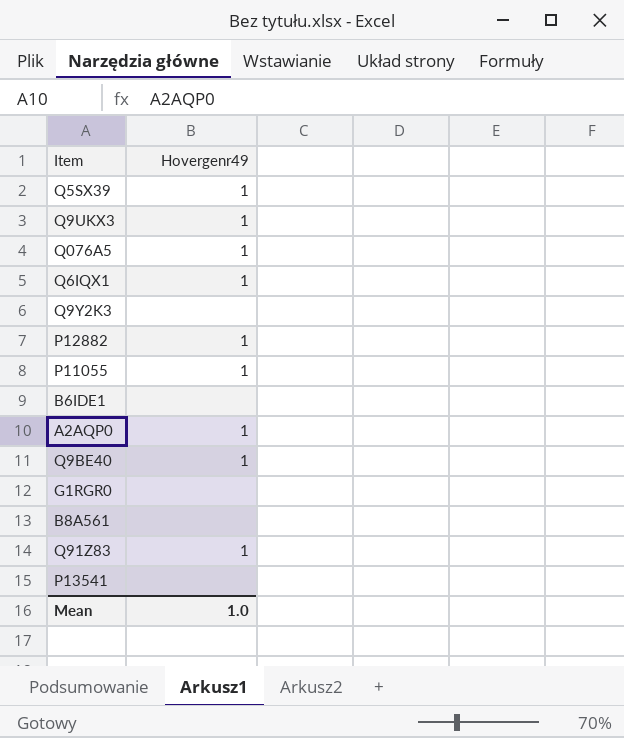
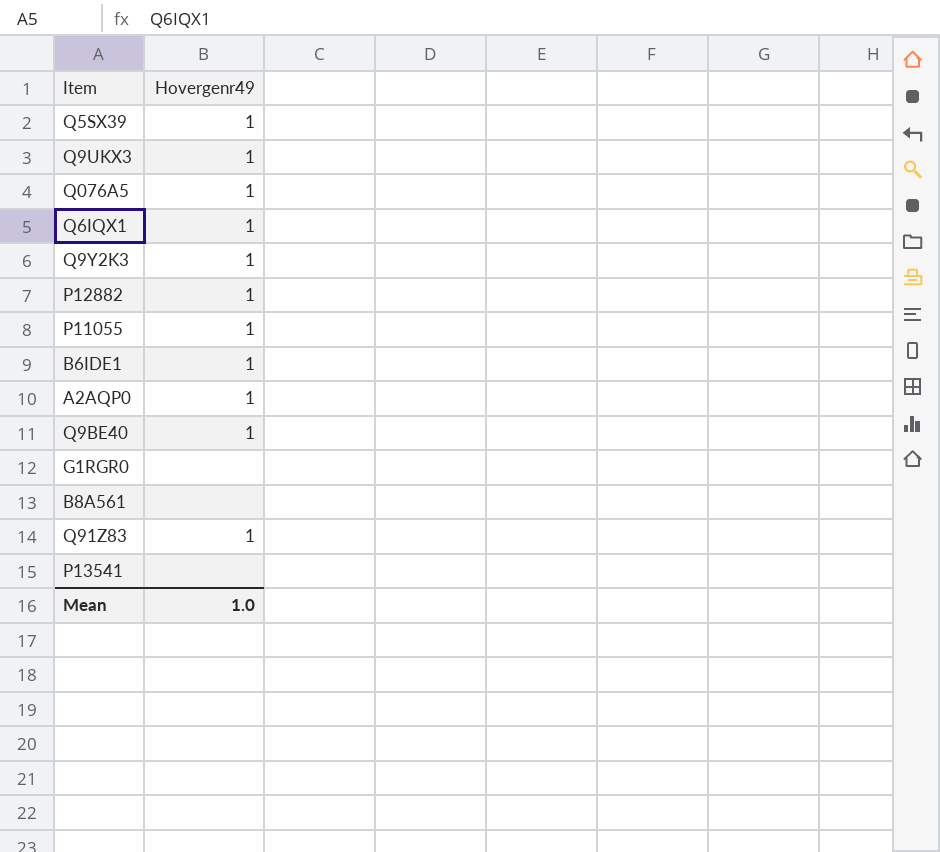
Q9Y2K3 | Hovergenr49: none -> 1
B6IDE1 | Hovergenr49: none -> 1

